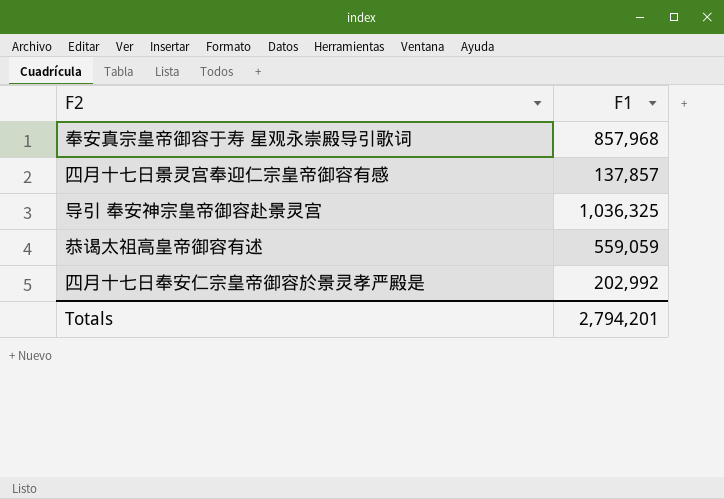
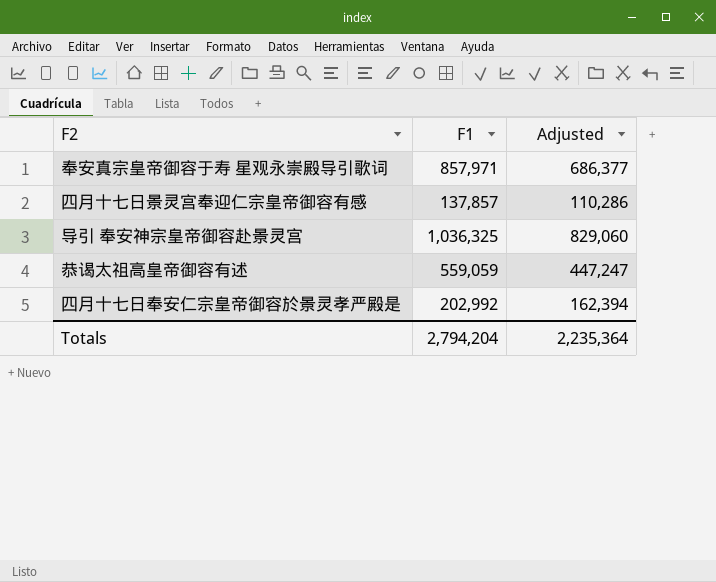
column Adjusted | formula: none -> [F1] * 0.8
奉安真宗皇帝御容于寿 星观永崇殿导引歌词 | F1: 857,968 -> 857,971
Totals | F1: 2,794,201 -> 2,794,204

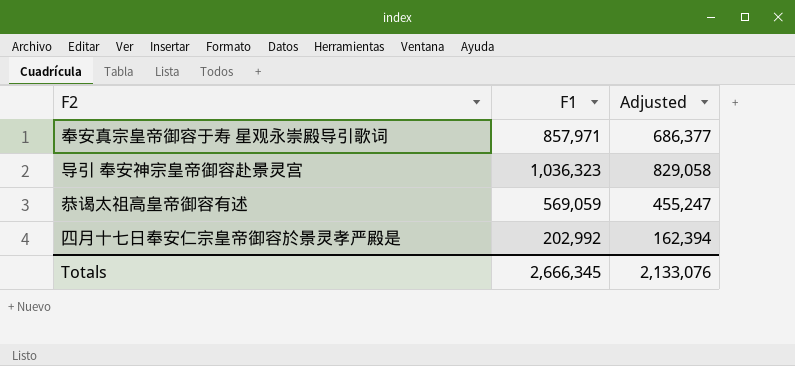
row 四月十七日景灵宫奉迎仁宗皇帝御容有感: 137,857 | 110,286 -> none
导引 奉安神宗皇帝御容赴景灵宫 | F1: 1,036,325 -> 1,036,323
导引 奉安神宗皇帝御容赴景灵宫 | Adjusted: 829,060 -> 829,058
恭谒太祖高皇帝御容有述 | F1: 559,059 -> 569,059
恭谒太祖高皇帝御容有述 | Adjusted: 447,247 -> 455,247
Totals | F1: 2,794,204 -> 2,666,345
Totals | Adjusted: 2,235,364 -> 2,133,076

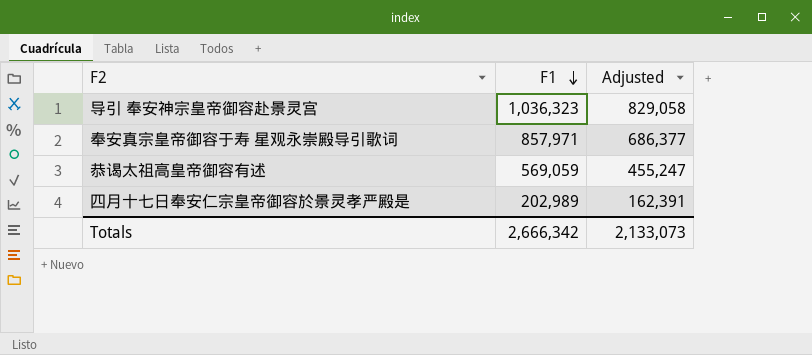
row order: none -> F1 descending
四月十七日奉安仁宗皇帝御容於景灵孝严殿是 | F1: 202,992 -> 202,989
四月十七日奉安仁宗皇帝御容於景灵孝严殿是 | Adjusted: 162,394 -> 162,391
Totals | F1: 2,666,345 -> 2,666,342
Totals | Adjusted: 2,133,076 -> 2,133,073

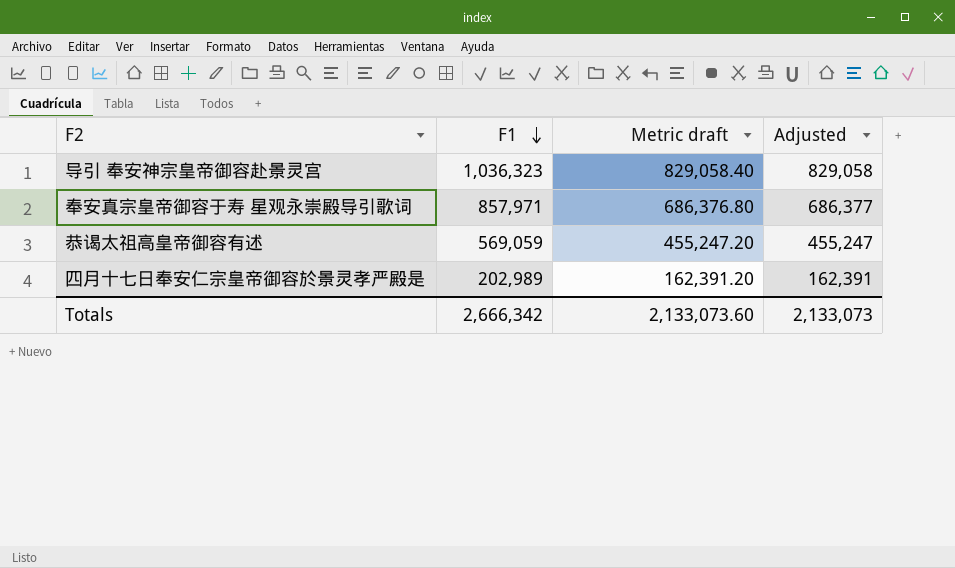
column Metric draft | formula: none -> [F1] * 0.8

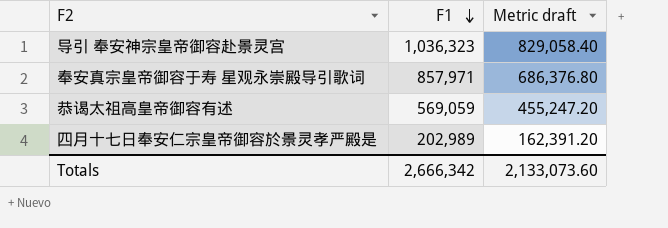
column Adjusted | formula: [F1] * 0.8 -> none

